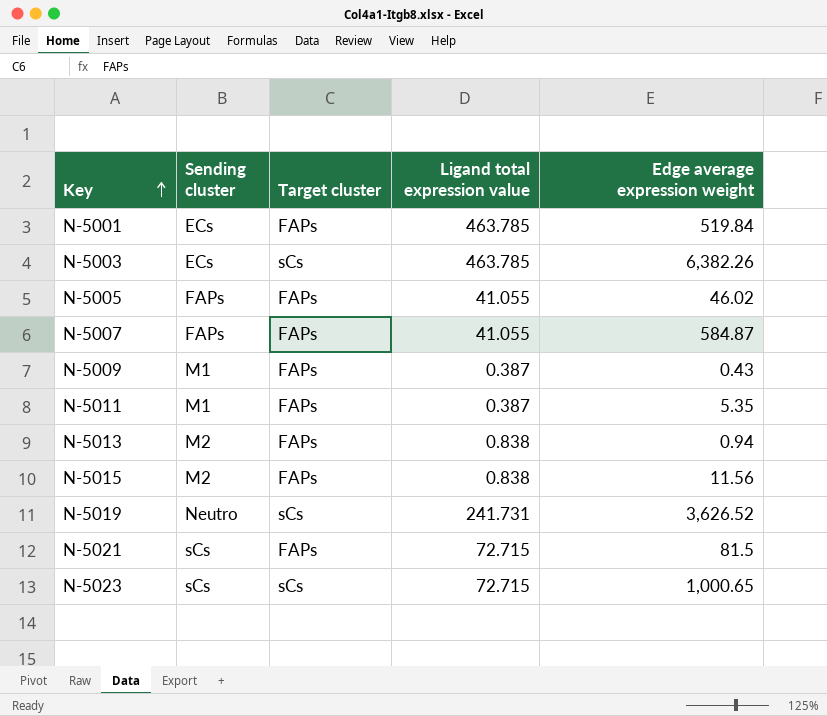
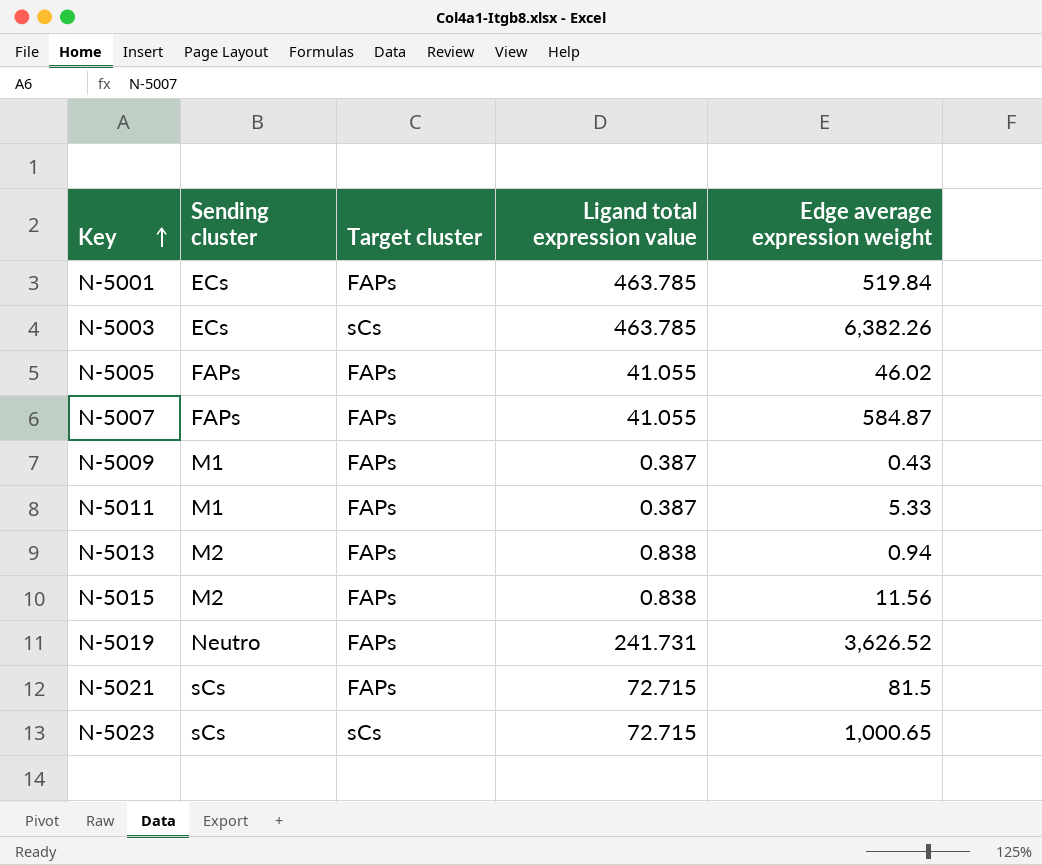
N-5011 | Edge average expression weight: 5.35 -> 5.33
N-5019 | Target cluster: sCs -> FAPs

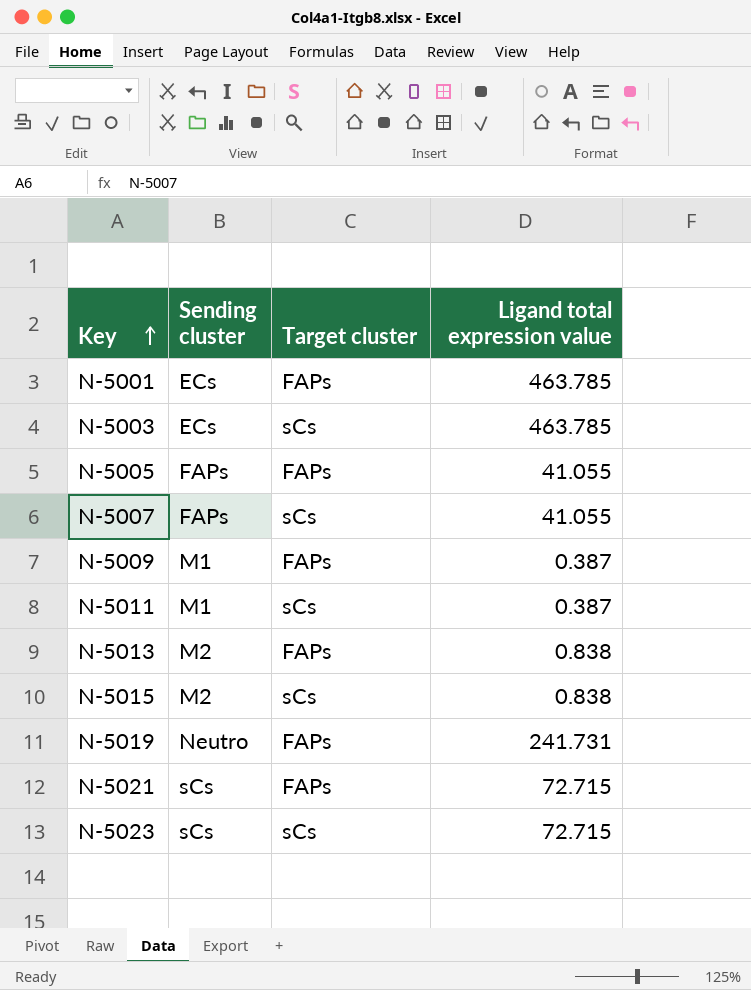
column Edge average expression weight | position: 5 -> none
N-5007 | Target cluster: FAPs -> sCs
N-5011 | Target cluster: FAPs -> sCs
N-5015 | Target cluster: FAPs -> sCs

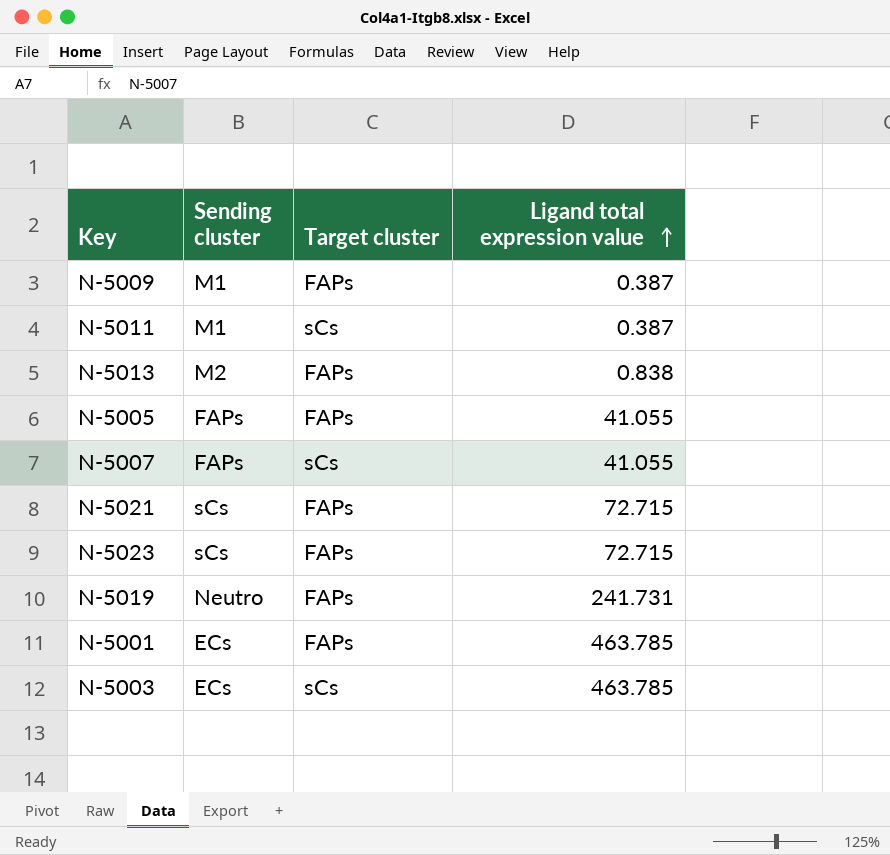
row order: Key ascending -> Ligand total expression value ascending
row N-5015: M2 | sCs | 0.838 -> none
N-5023 | Target cluster: sCs -> FAPs

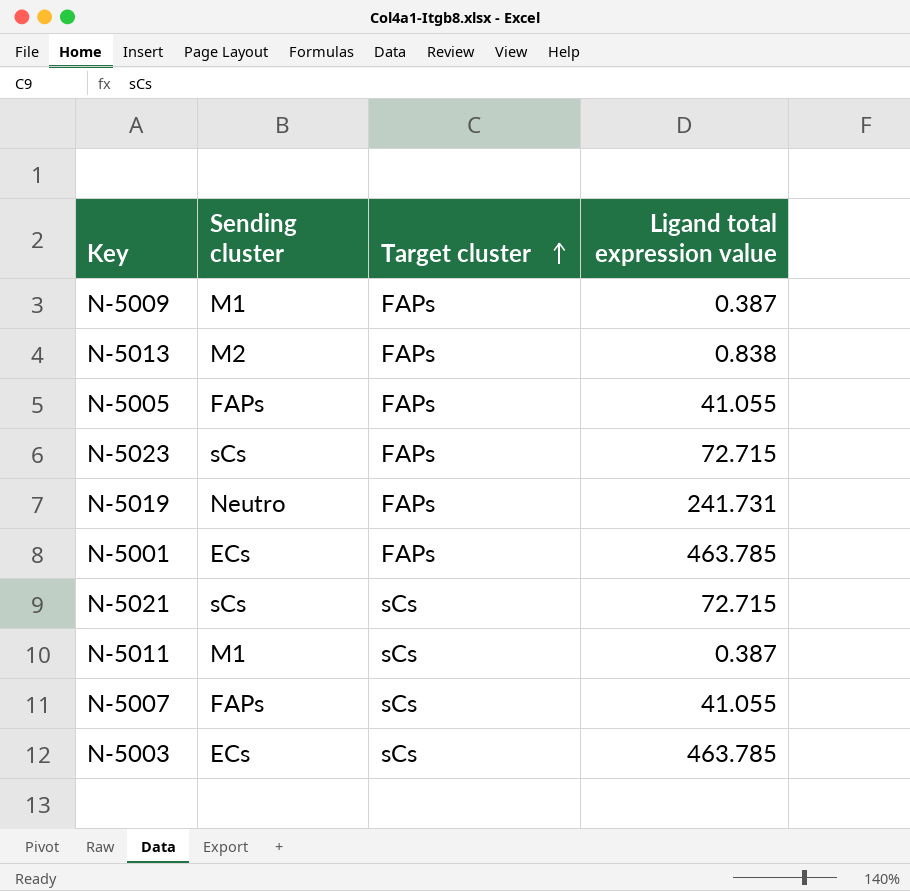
row order: Ligand total expression value ascending -> Target cluster ascending
N-5021 | Target cluster: FAPs -> sCs

